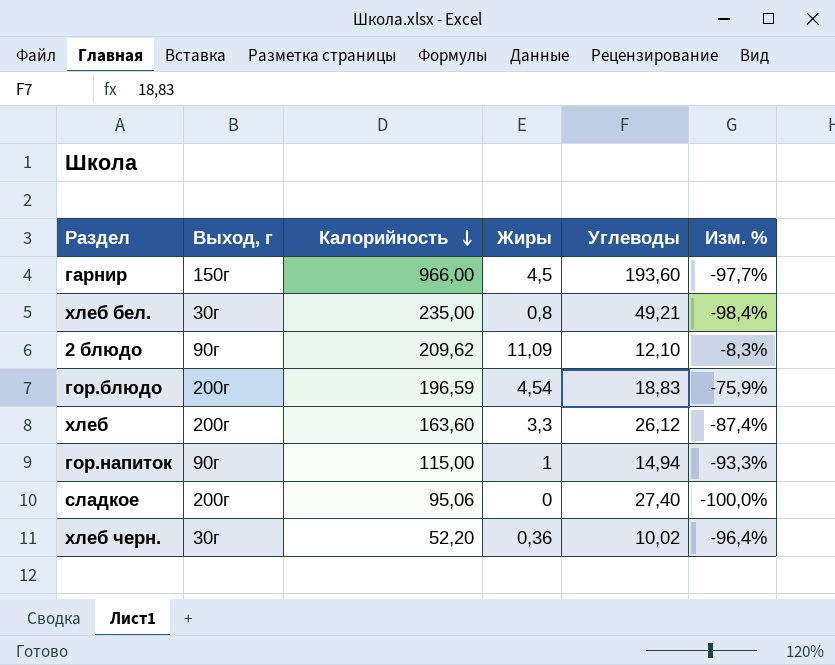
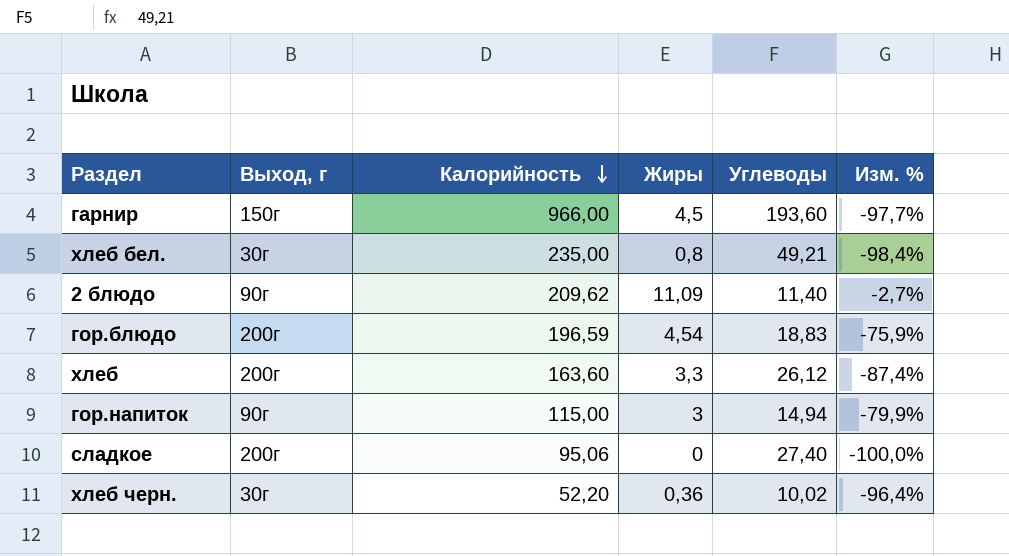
2 блюдо | Углеводы: 12,10 -> 11,40
2 блюдо | Изм. %: -8,3% -> -2,7%
гор.напиток | Жиры: 1 -> 3
гор.напиток | Изм. %: -93,3% -> -79,9%

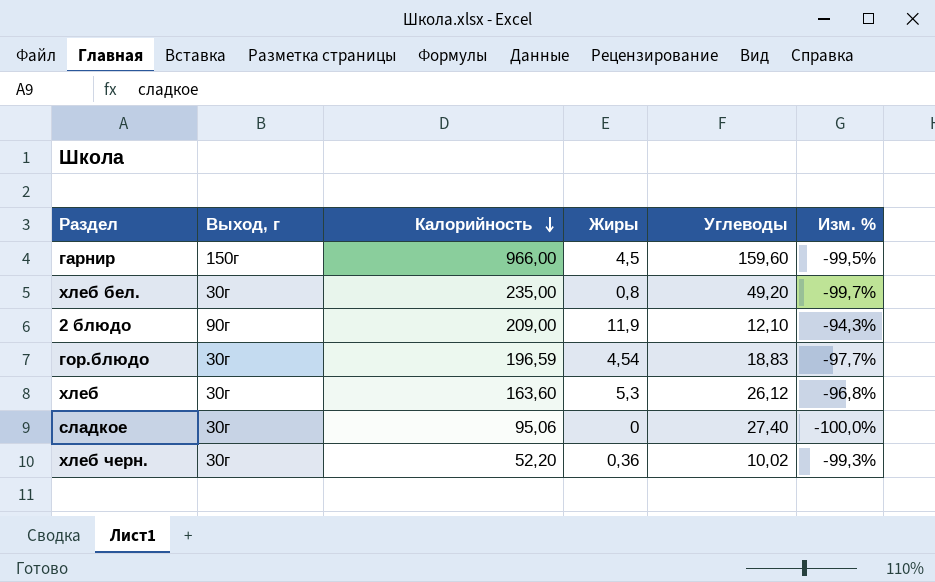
column Изм. % | formula: ([Жиры] - [Углеводы]) / [Углеводы] -> ([Жиры] - [Калорийность]) / [Калорийность]
row гор.напиток: 90г | 115,00 | 3 | 14,94 | -79,9% -> none
гарнир | Углеводы: 193,60 -> 159,60
хлеб бел. | Углеводы: 49,21 -> 49,20
2 блюдо | Калорийность: 209,62 -> 209,00
2 блюдо | Жиры: 11,09 -> 11,9
2 блюдо | Углеводы: 11,40 -> 12,10
гор.блюдо | Выход, г: 200г -> 30г
хлеб | Выход, г: 200г -> 30г
хлеб | Жиры: 3,3 -> 5,3
сладкое | Выход, г: 200г -> 30г

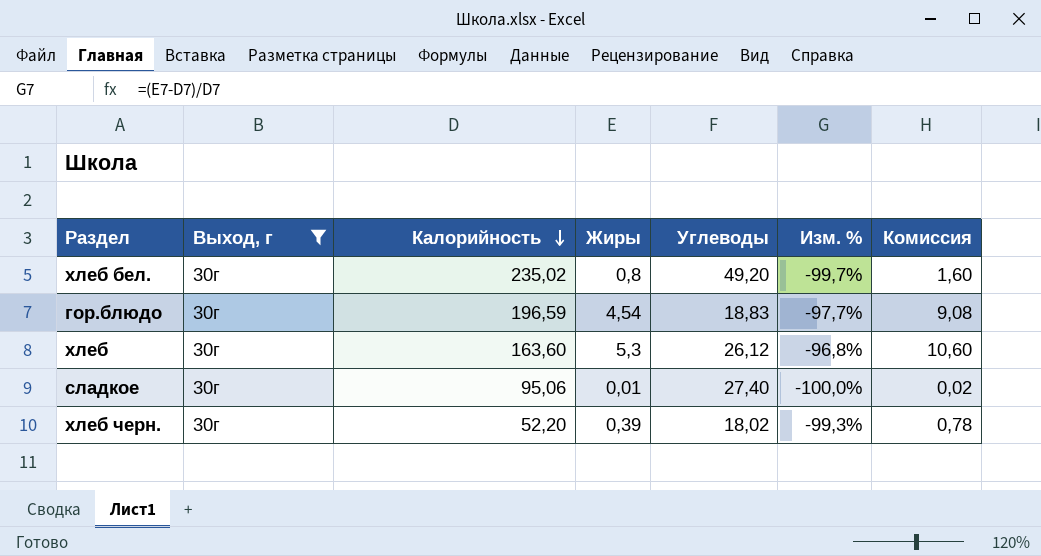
filter: none -> Выход, г = 30г
column Комиссия | formula: none -> [Жиры] * 2
хлеб бел. | Калорийность: 235,00 -> 235,02
сладкое | Жиры: 0 -> 0,01
хлеб черн. | Жиры: 0,36 -> 0,39
хлеб черн. | Углеводы: 10,02 -> 18,02

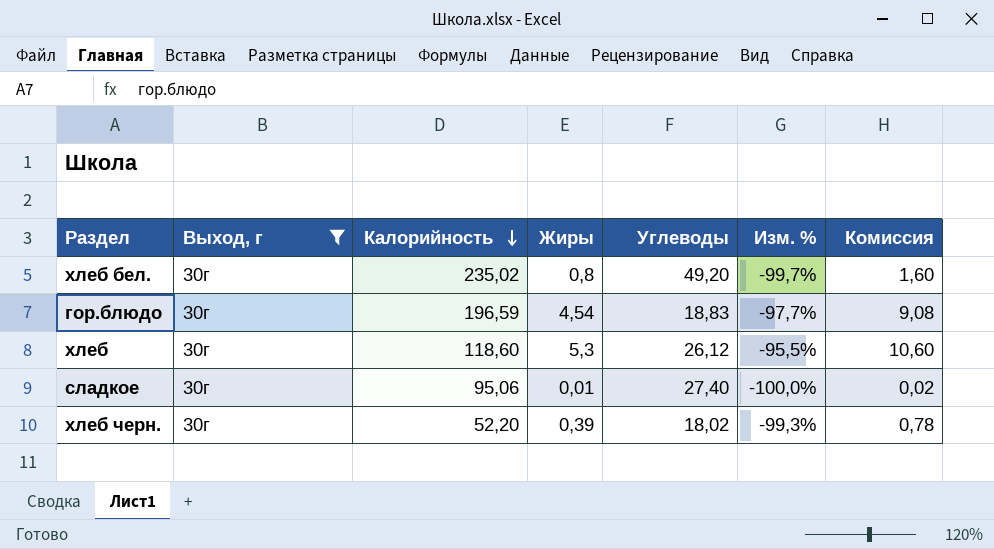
хлеб | Калорийность: 163,60 -> 118,60
хлеб | Изм. %: -96,8% -> -95,5%

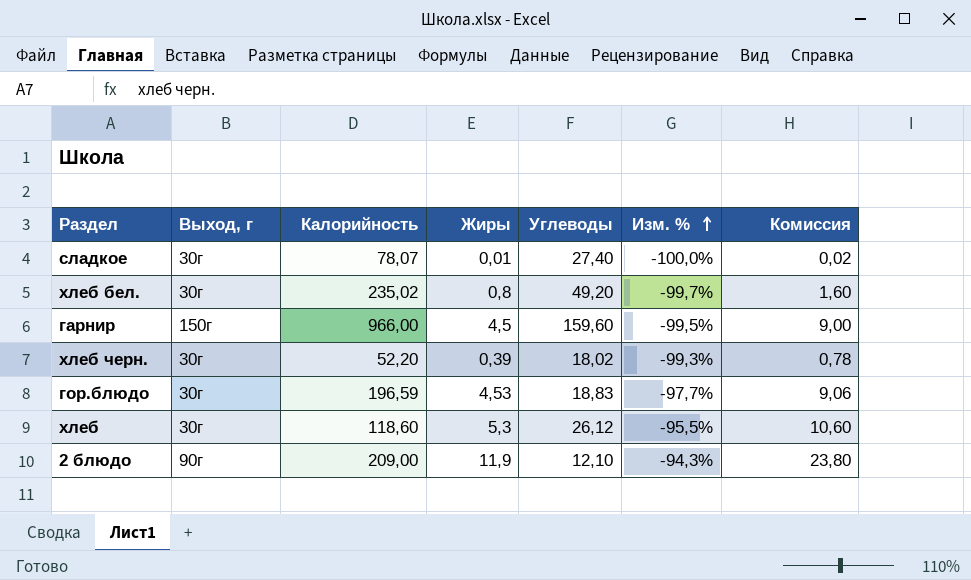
filter: Выход, г = 30г -> none
row order: Калорийность descending -> Изм. % ascending
сладкое | Калорийность: 95,06 -> 78,07
гор.блюдо | Жиры: 4,54 -> 4,53
гор.блюдо | Комиссия: 9,08 -> 9,06

